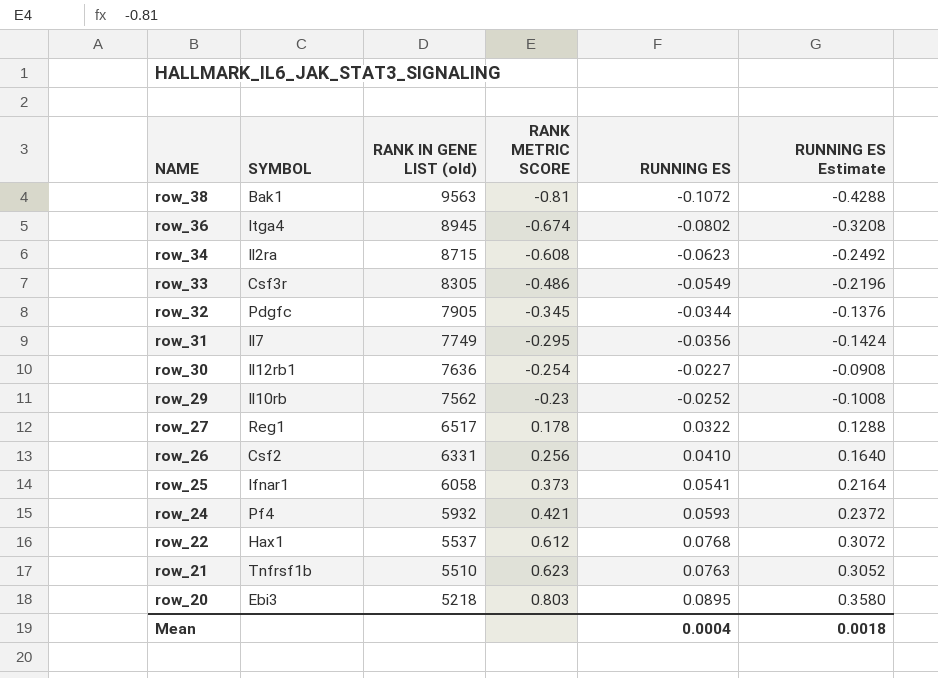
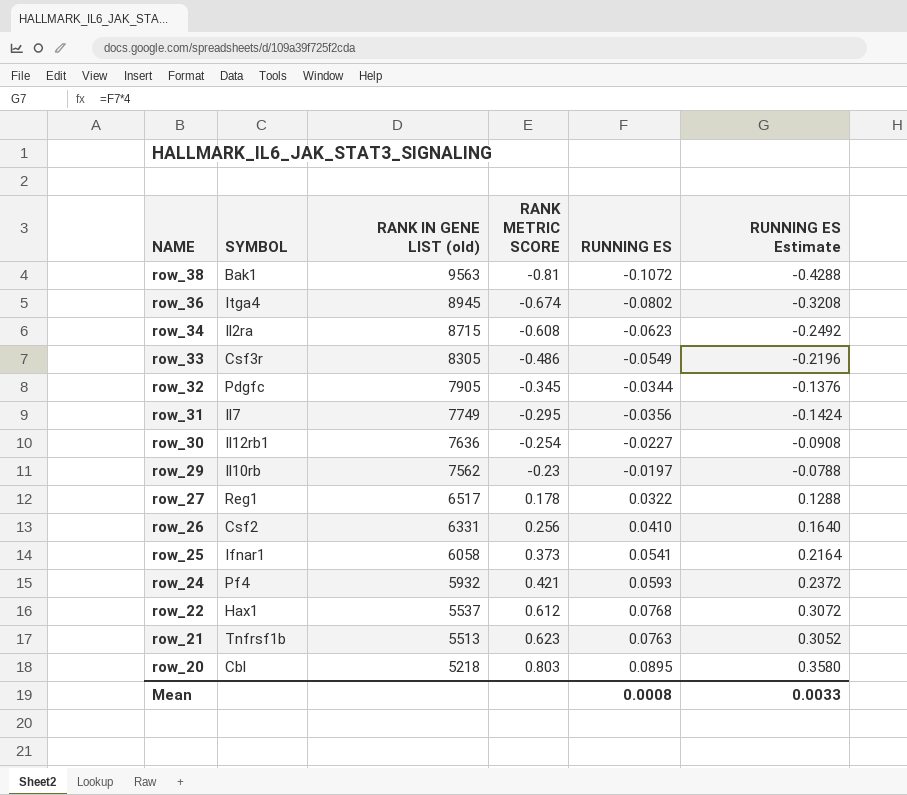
row_29 | RUNNING ES: -0.0252 -> -0.0197
row_29 | RUNNING ES Estimate: -0.1008 -> -0.0788
row_21 | RANK IN GENE LIST (old): 5510 -> 5513
row_20 | SYMBOL: Ebi3 -> Cbl
Mean | RUNNING ES: 0.0004 -> 0.0008
Mean | RUNNING ES Estimate: 0.0018 -> 0.0033

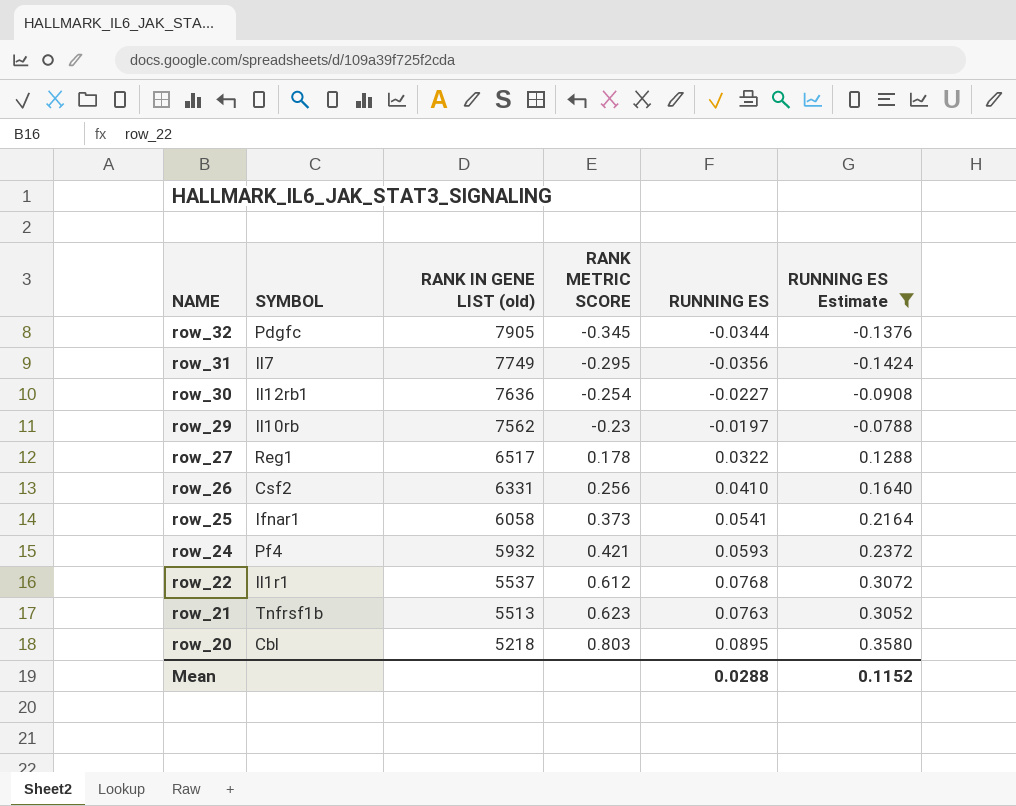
filter: none -> RUNNING ES Estimate >= -0.1424
row_22 | SYMBOL: Hax1 -> Il1r1
Mean | RUNNING ES: 0.0008 -> 0.0288
Mean | RUNNING ES Estimate: 0.0033 -> 0.1152

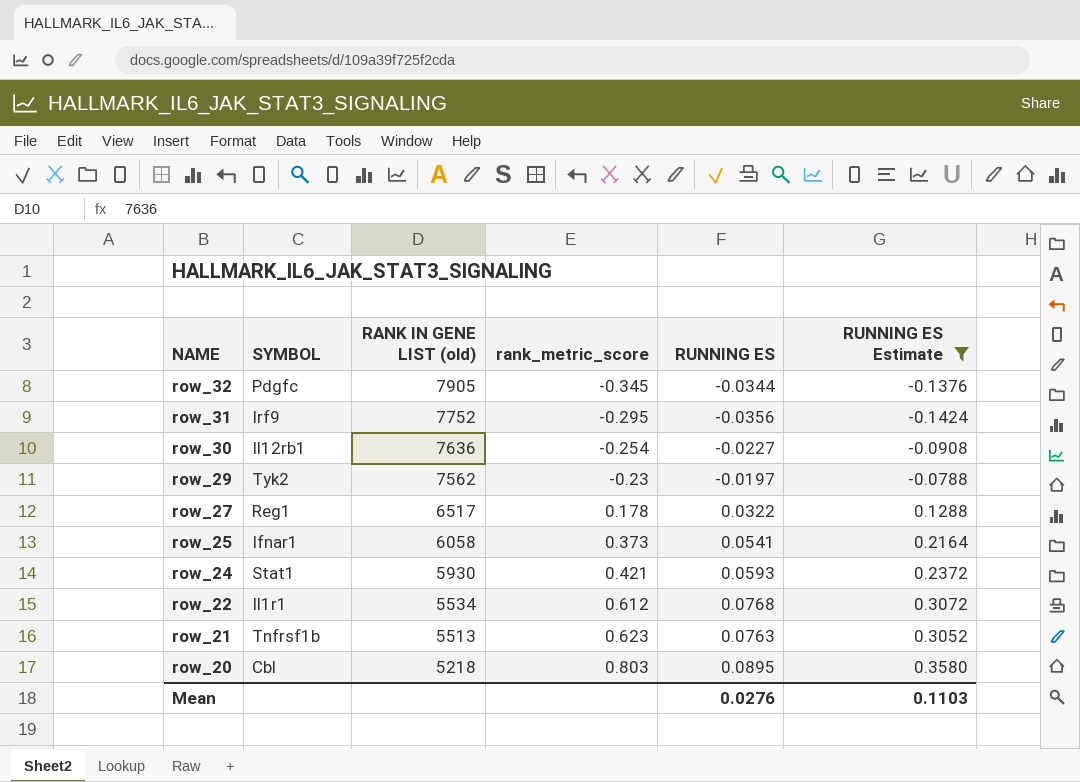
column name: RANK METRIC SCORE -> rank_metric_score
row row_26: Csf2 | 6331 | 0.256 | 0.0410 | 0.1640 -> none
row_31 | SYMBOL: Il7 -> Irf9
row_31 | RANK IN GENE LIST (old): 7749 -> 7752
row_29 | SYMBOL: Il10rb -> Tyk2
row_24 | SYMBOL: Pf4 -> Stat1
row_24 | RANK IN GENE LIST (old): 5932 -> 5930
row_22 | RANK IN GENE LIST (old): 5537 -> 5534
Mean | RUNNING ES: 0.0288 -> 0.0276
Mean | RUNNING ES Estimate: 0.1152 -> 0.1103

